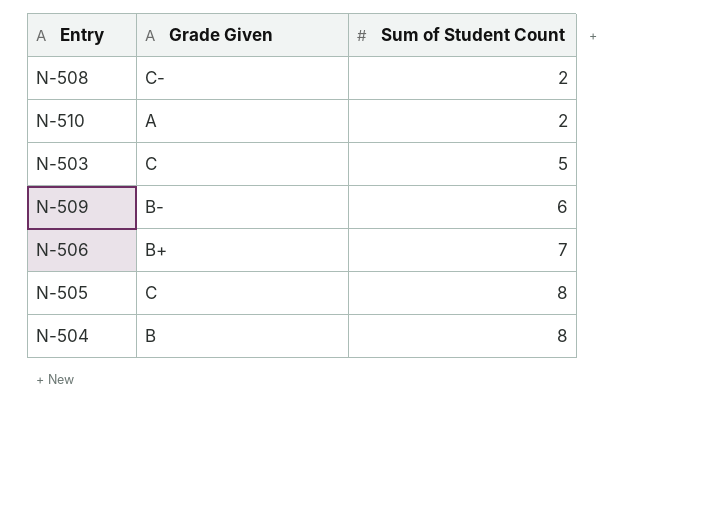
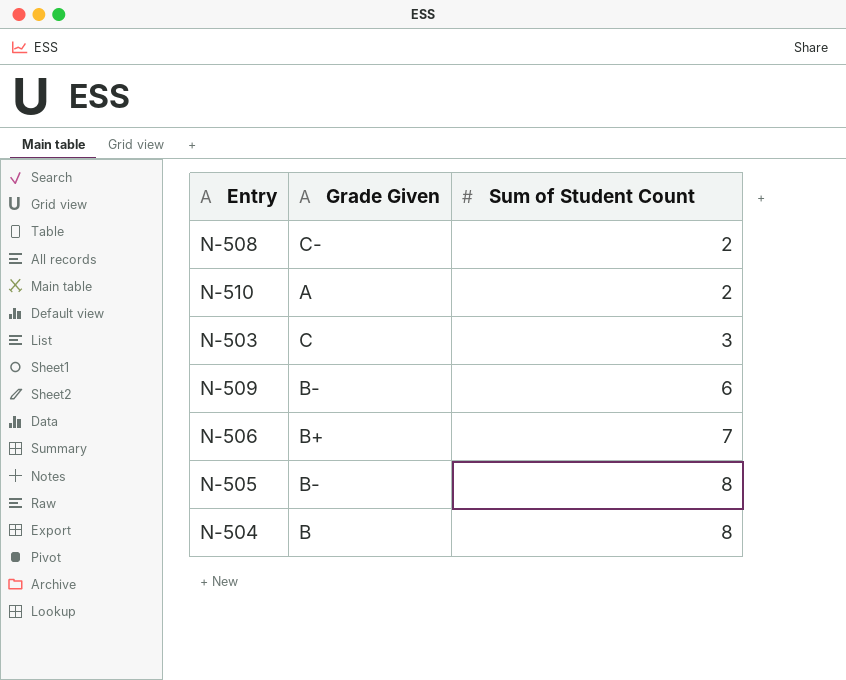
N-503 | Sum of Student Count: 5 -> 3
N-505 | Grade Given: C -> B-

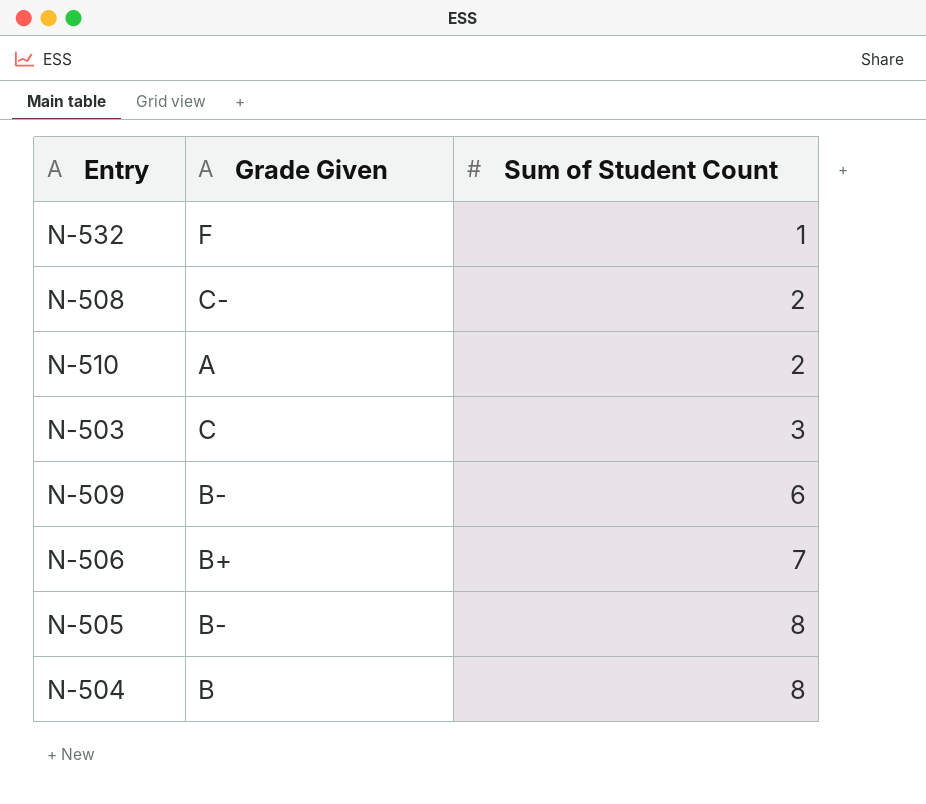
row N-532: none -> F | 1

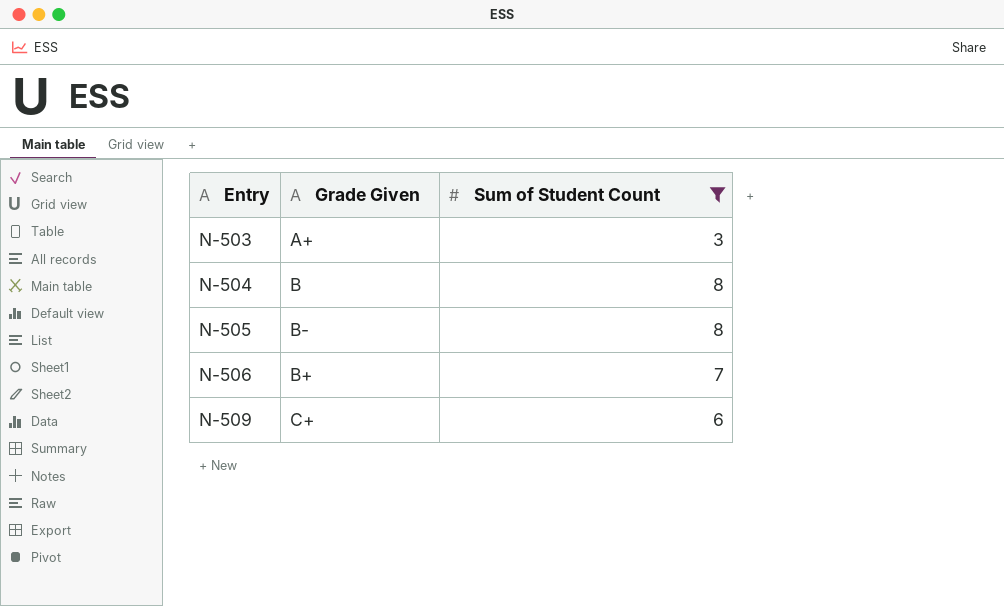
filter: none -> Sum of Student Count >= 3
row order: Sum of Student Count ascending -> Entry ascending
N-503 | Grade Given: C -> A+
N-509 | Grade Given: B- -> C+

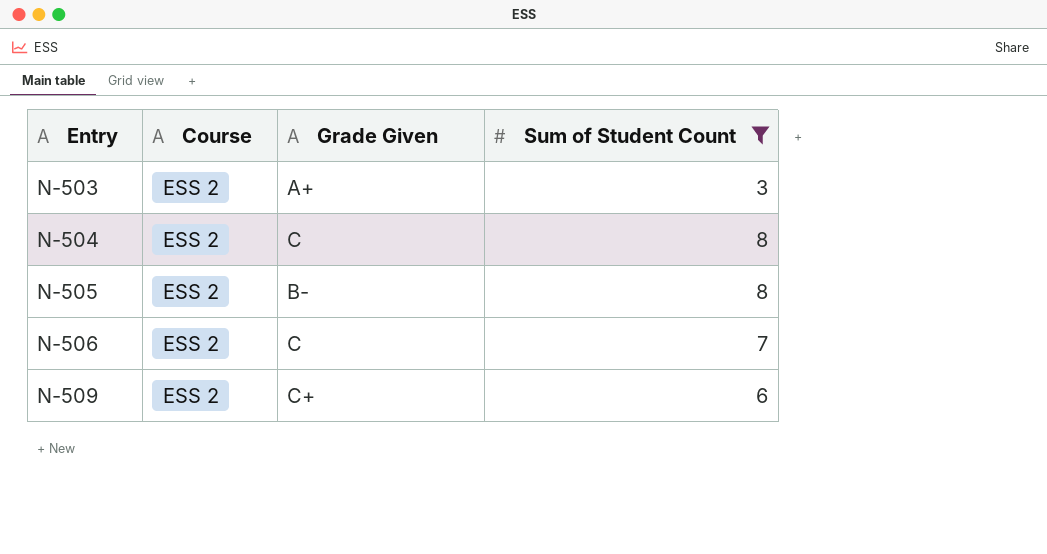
column Course | position: none -> 2
N-504 | Grade Given: B -> C
N-506 | Grade Given: B+ -> C

